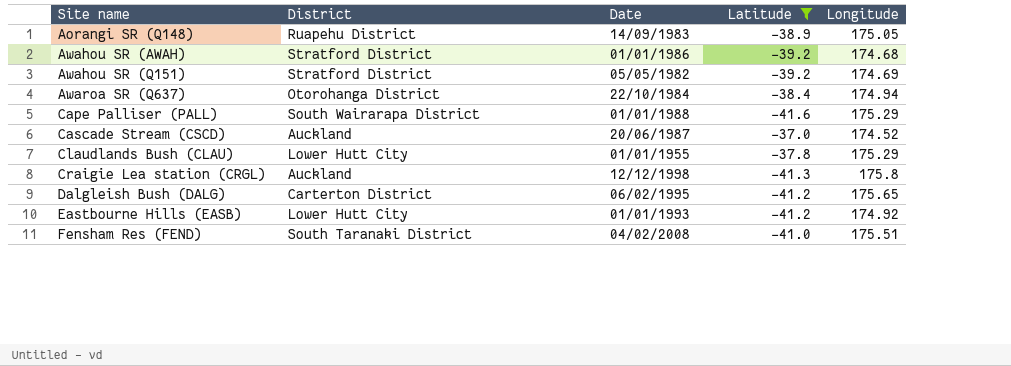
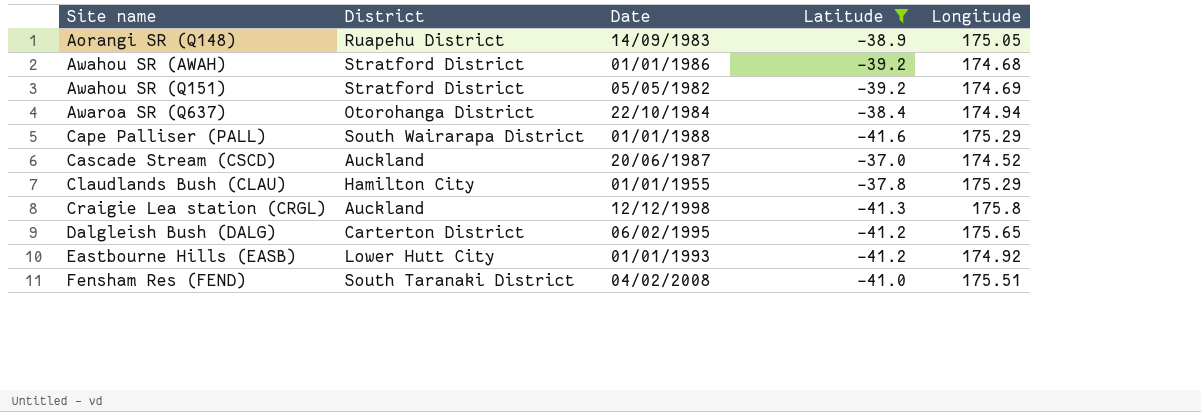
Claudlands Bush (CLAU) | District: Lower Hutt City -> Hamilton City

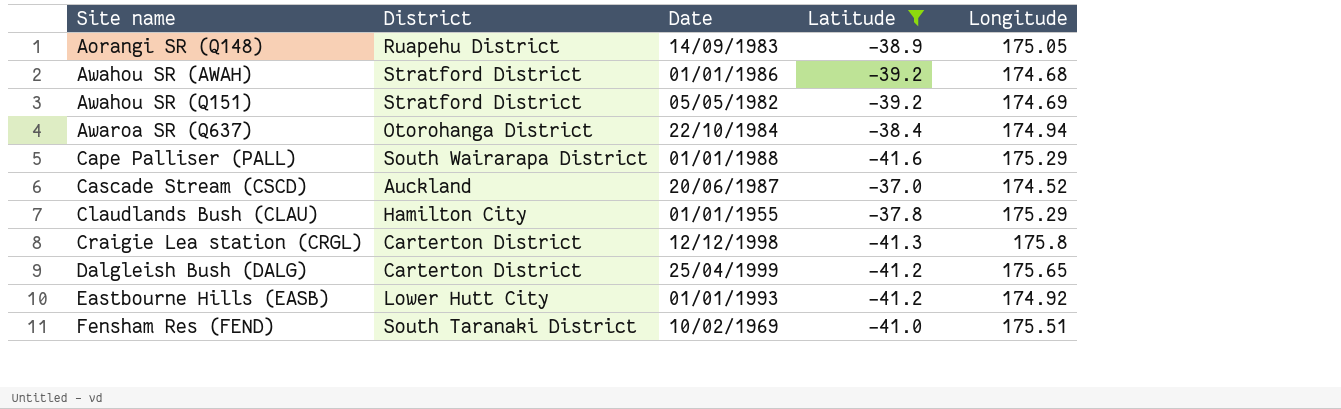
Craigie Lea station (CRGL) | District: Auckland -> Carterton District
Dalgleish Bush (DALG) | Date: 06/02/1995 -> 25/04/1999
Fensham Res (FEND) | Date: 04/02/2008 -> 10/02/1969

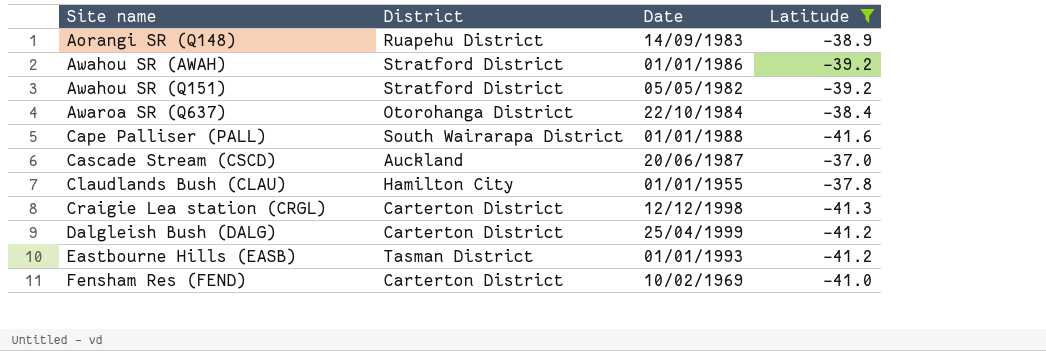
column Longitude | position: 5 -> none
Eastbourne Hills (EASB) | District: Lower Hutt City -> Tasman District
Fensham Res (FEND) | District: South Taranaki District -> Carterton District

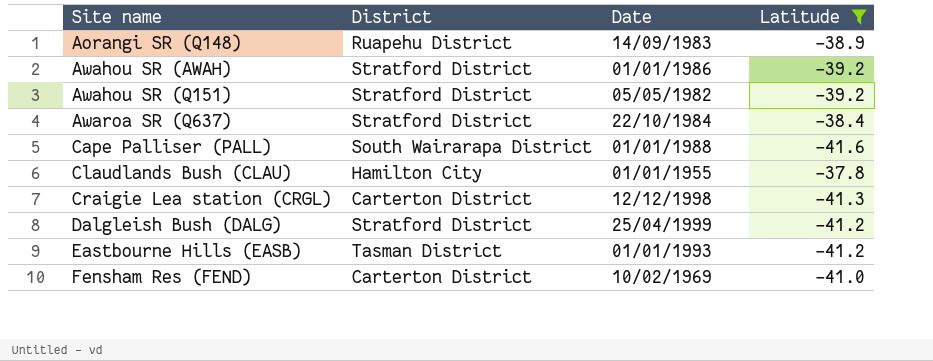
row Cascade Stream (CSCD): Auckland | 20/06/1987 | -37.0 -> none
Awaroa SR (Q637) | District: Otorohanga District -> Stratford District
Dalgleish Bush (DALG) | District: Carterton District -> Stratford District

